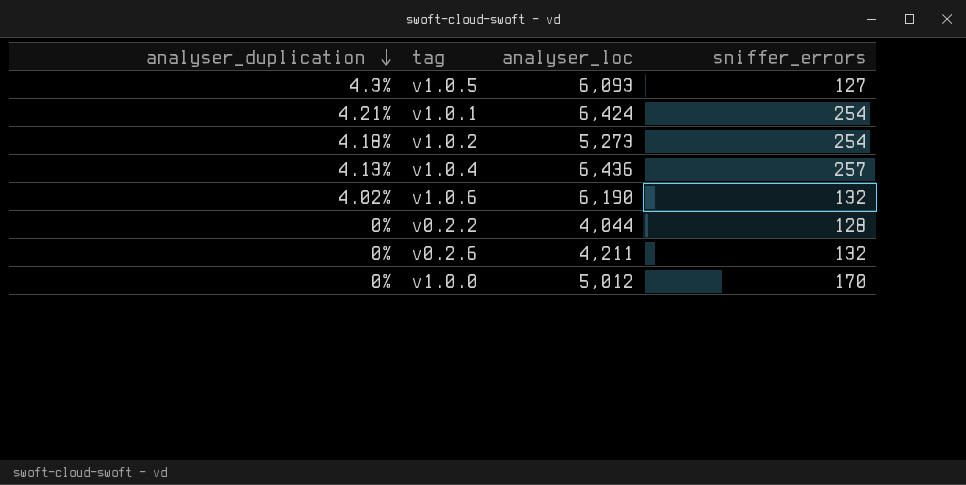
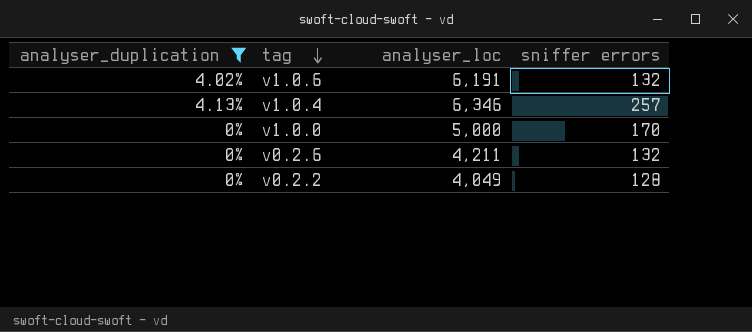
filter: none -> analyser_duplication <= 4.13%
row order: analyser_duplication descending -> tag descending
column name: sniffer_errors -> sniffer errors
v1.0.6 | analyser_loc: 6,190 -> 6,191
v1.0.4 | analyser_loc: 6,436 -> 6,346
v1.0.0 | analyser_loc: 5,012 -> 5,000
v0.2.2 | analyser_loc: 4,044 -> 4,049

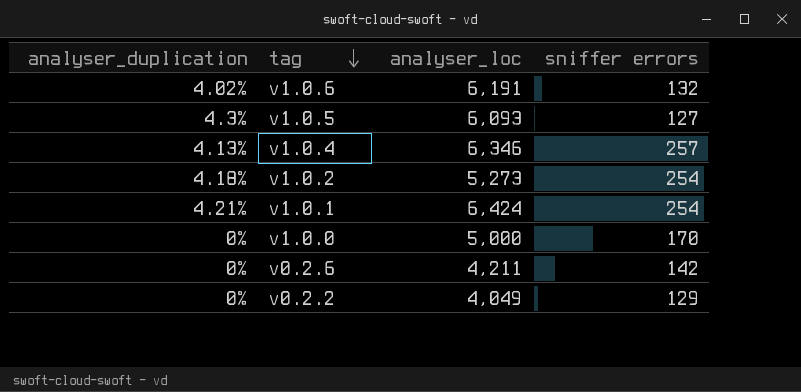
filter: analyser_duplication <= 4.13% -> none
v0.2.6 | sniffer errors: 132 -> 142
v0.2.2 | sniffer errors: 128 -> 129

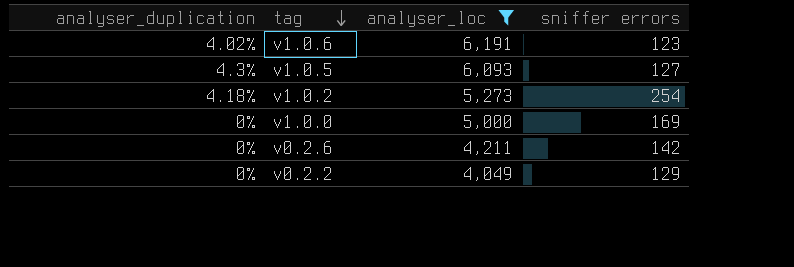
filter: none -> analyser_loc <= 6,191
v1.0.6 | sniffer errors: 132 -> 123
v1.0.0 | sniffer errors: 170 -> 169

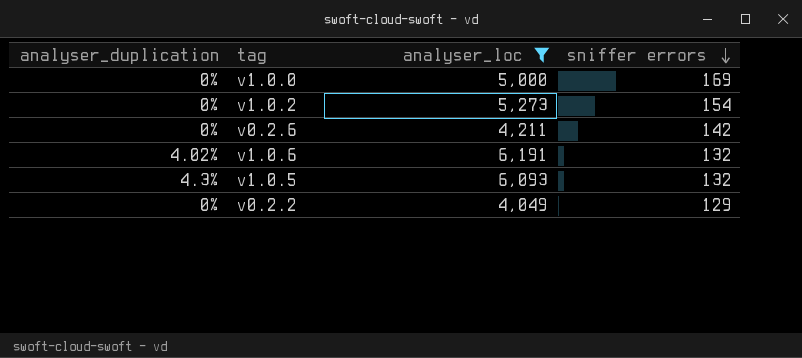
row order: tag descending -> sniffer errors descending
v1.0.2 | analyser_duplication: 4.18% -> 0%
v1.0.2 | sniffer errors: 254 -> 154
v1.0.6 | sniffer errors: 123 -> 132
v1.0.5 | sniffer errors: 127 -> 132

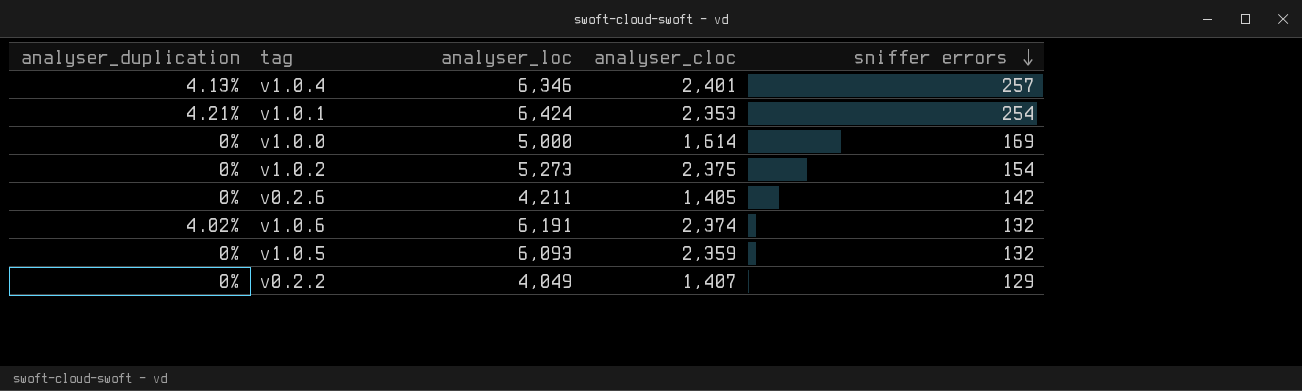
filter: analyser_loc <= 6,191 -> none
column analyser_cloc | position: none -> 4
v1.0.5 | analyser_duplication: 4.3% -> 0%

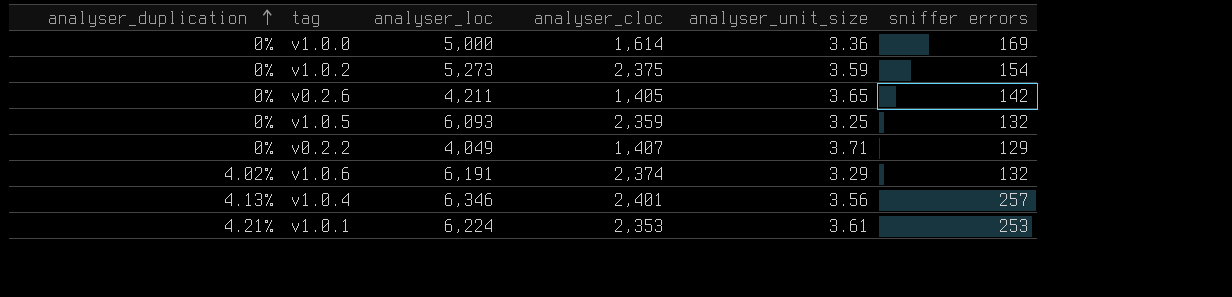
row order: sniffer errors descending -> analyser_duplication ascending
column analyser_unit_size | position: none -> 5
v1.0.1 | analyser_loc: 6,424 -> 6,224
v1.0.1 | sniffer errors: 254 -> 253

